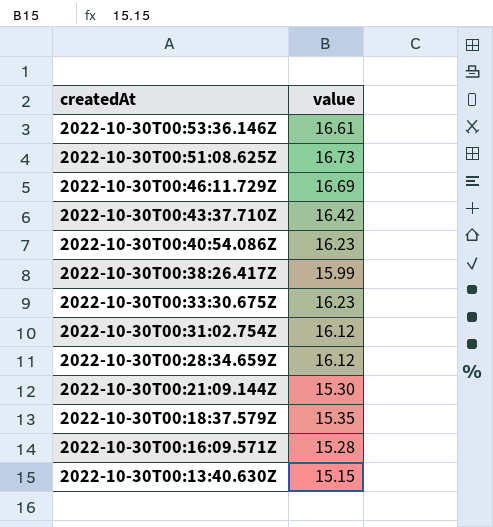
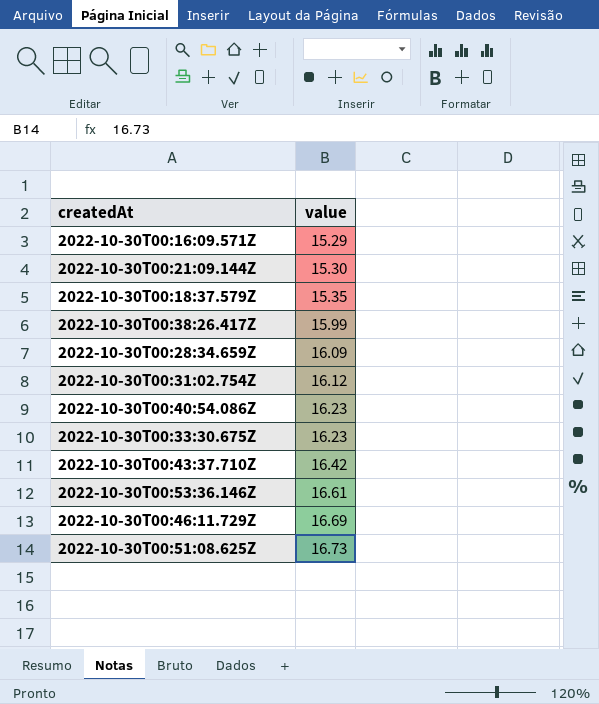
row order: createdAt descending -> value ascending
row 2022-10-30T00:13:40.630Z: 15.15 -> none
2022-10-30T00:16:09.571Z | value: 15.28 -> 15.29
2022-10-30T00:28:34.659Z | value: 16.12 -> 16.09

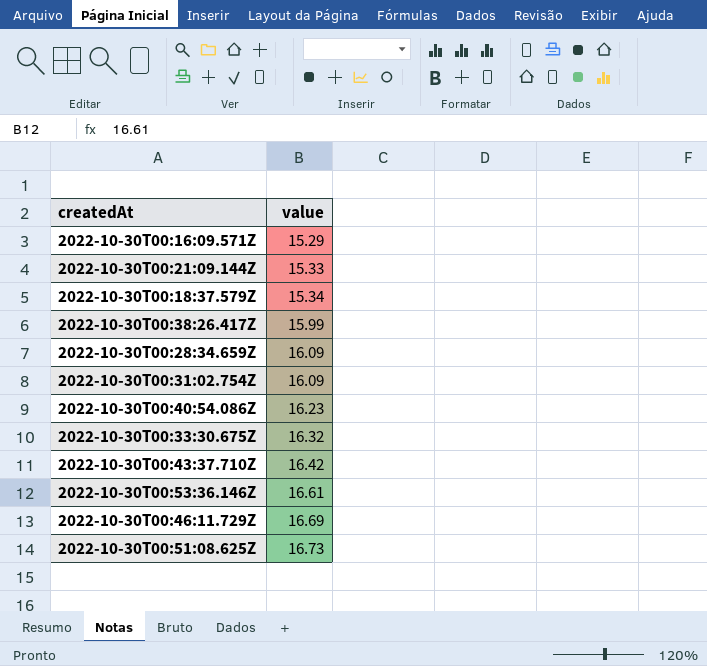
2022-10-30T00:21:09.144Z | value: 15.30 -> 15.33
2022-10-30T00:18:37.579Z | value: 15.35 -> 15.34
2022-10-30T00:31:02.754Z | value: 16.12 -> 16.09
2022-10-30T00:33:30.675Z | value: 16.23 -> 16.32

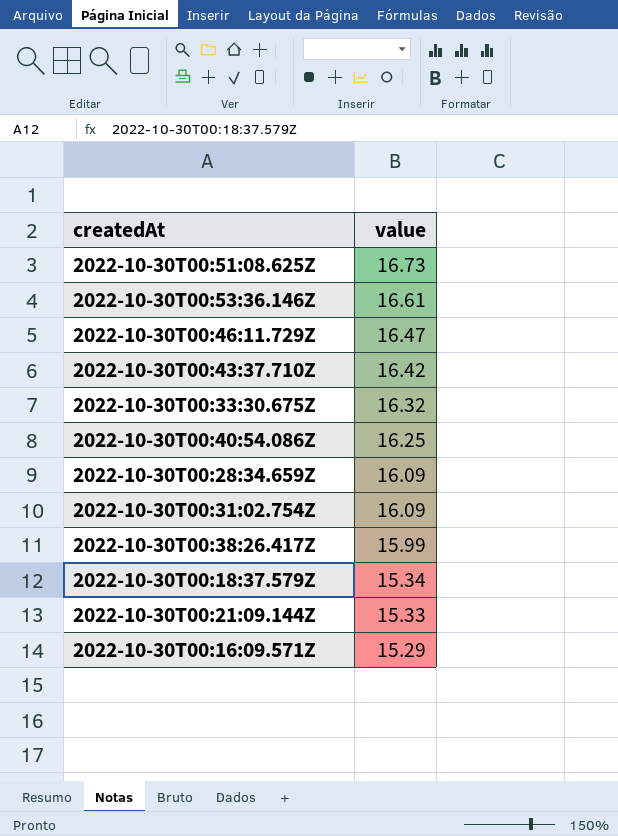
row order: value ascending -> value descending
2022-10-30T00:46:11.729Z | value: 16.69 -> 16.47
2022-10-30T00:40:54.086Z | value: 16.23 -> 16.25

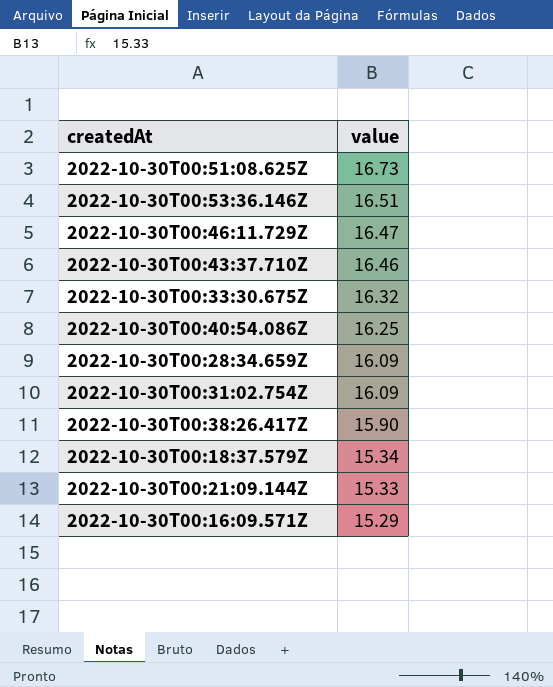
2022-10-30T00:53:36.146Z | value: 16.61 -> 16.51
2022-10-30T00:43:37.710Z | value: 16.42 -> 16.46
2022-10-30T00:38:26.417Z | value: 15.99 -> 15.90

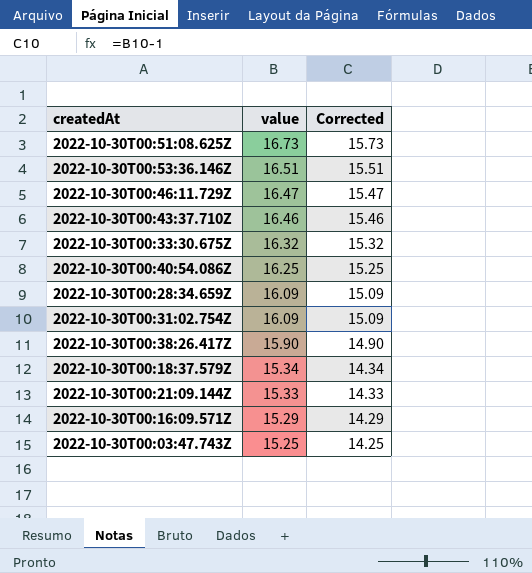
column Corrected | formula: none -> [value] - 1
row 2022-10-30T00:03:47.743Z: none -> 15.25 | 14.25

